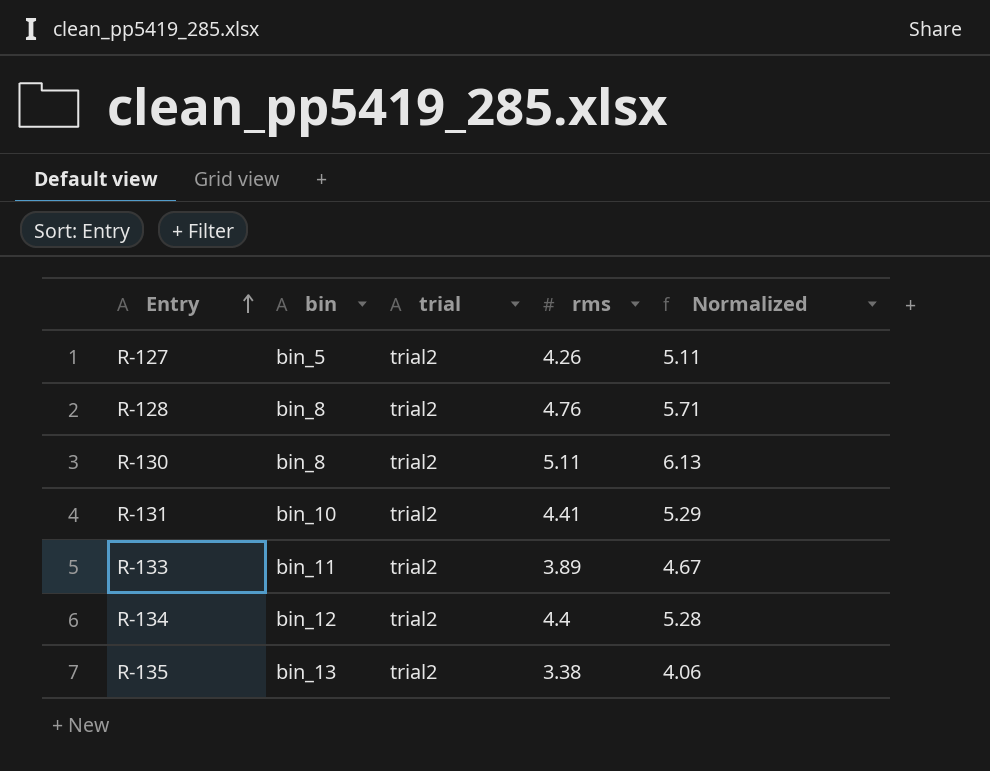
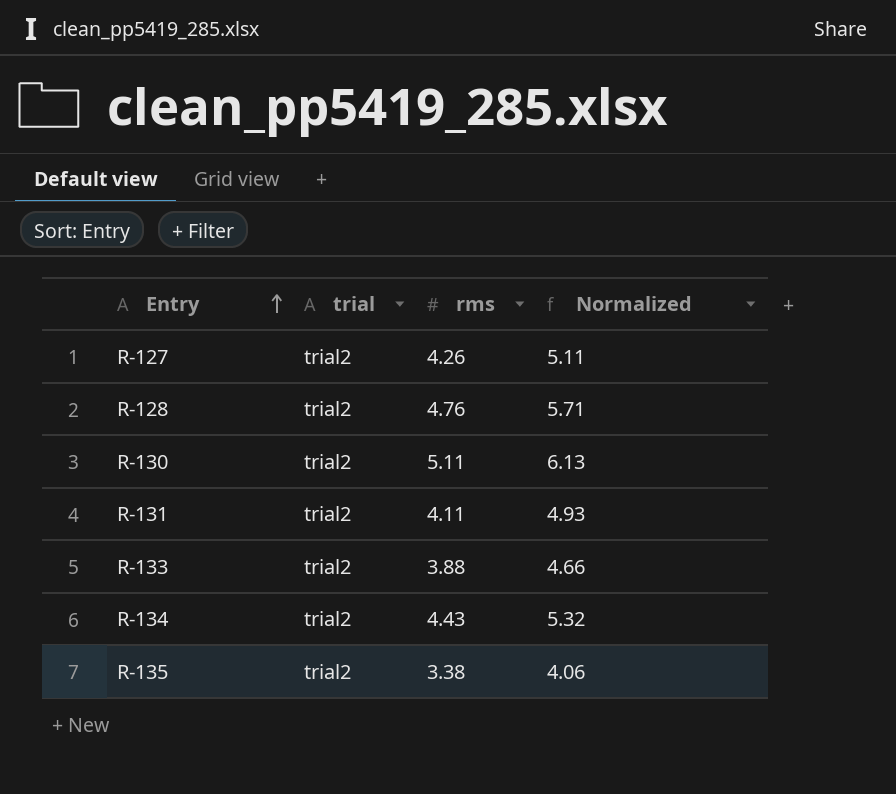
column bin | position: 2 -> none
R-131 | rms: 4.41 -> 4.11
R-131 | Normalized: 5.29 -> 4.93
R-133 | rms: 3.89 -> 3.88
R-133 | Normalized: 4.67 -> 4.66
R-134 | rms: 4.4 -> 4.43
R-134 | Normalized: 5.28 -> 5.32

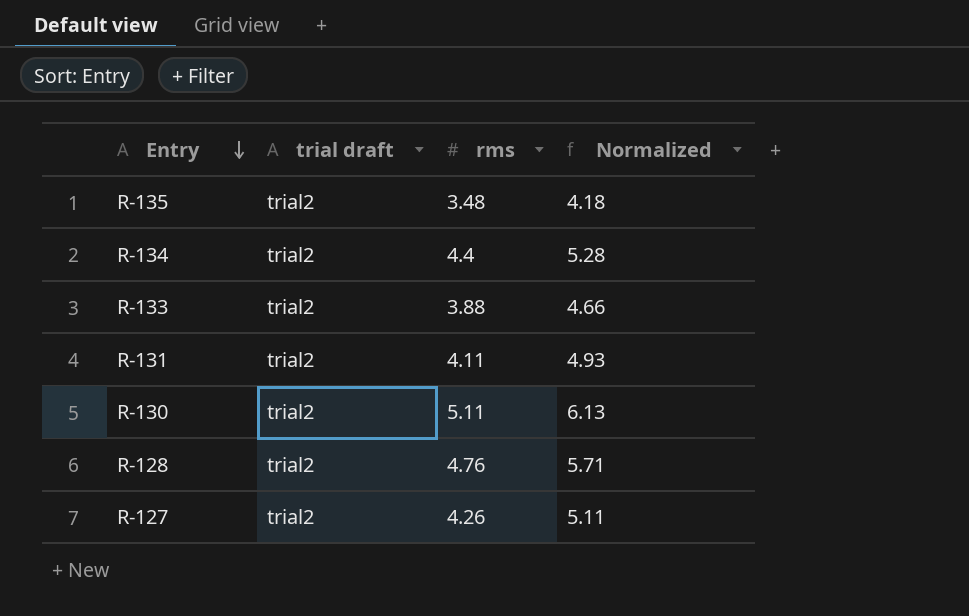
row order: Entry ascending -> Entry descending
column name: trial -> trial draft
R-135 | rms: 3.38 -> 3.48
R-135 | Normalized: 4.06 -> 4.18
R-134 | rms: 4.43 -> 4.4
R-134 | Normalized: 5.32 -> 5.28

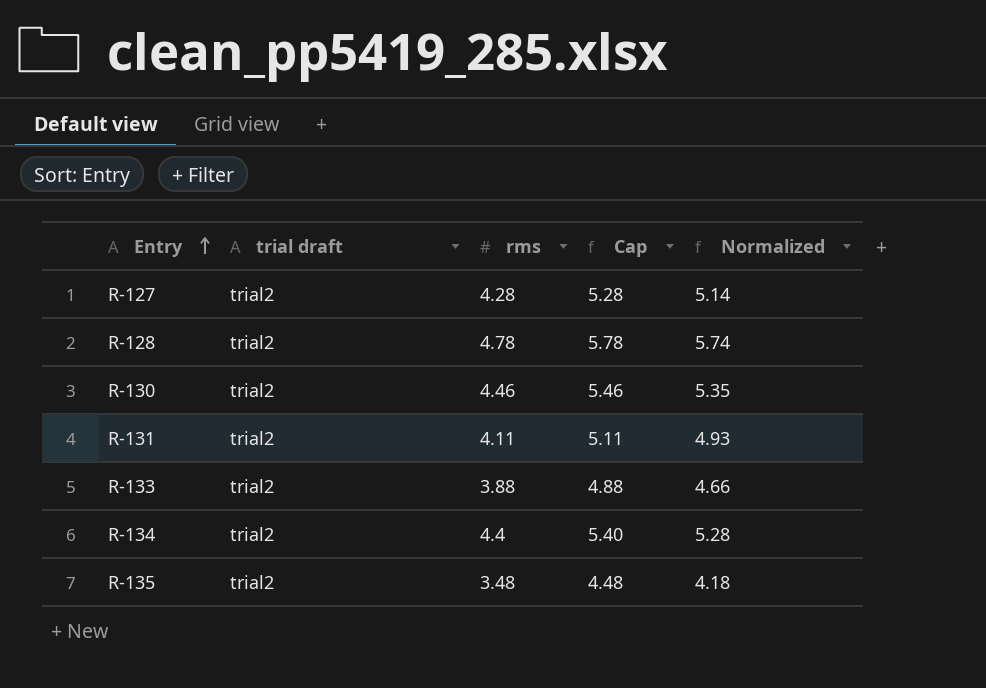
row order: Entry descending -> Entry ascending
column Cap | formula: none -> [rms] + 1
R-127 | rms: 4.26 -> 4.28
R-127 | Normalized: 5.11 -> 5.14
R-128 | rms: 4.76 -> 4.78
R-128 | Normalized: 5.71 -> 5.74
R-130 | rms: 5.11 -> 4.46
R-130 | Normalized: 6.13 -> 5.35

